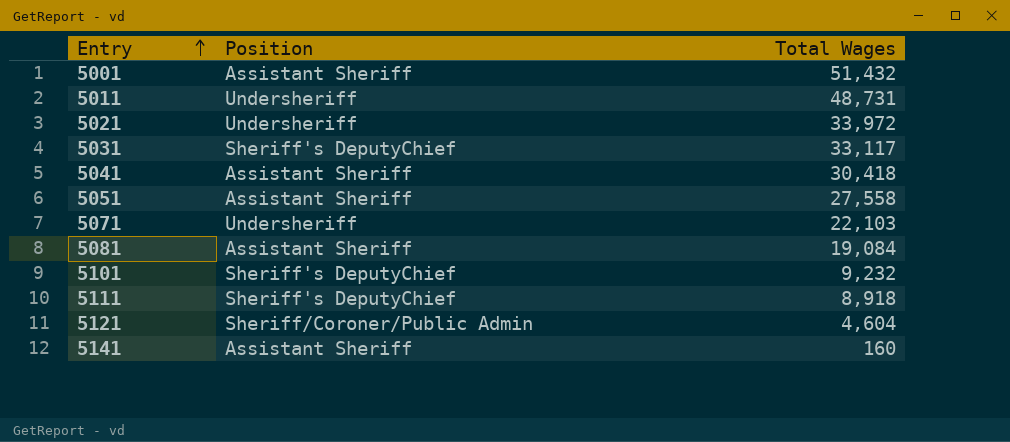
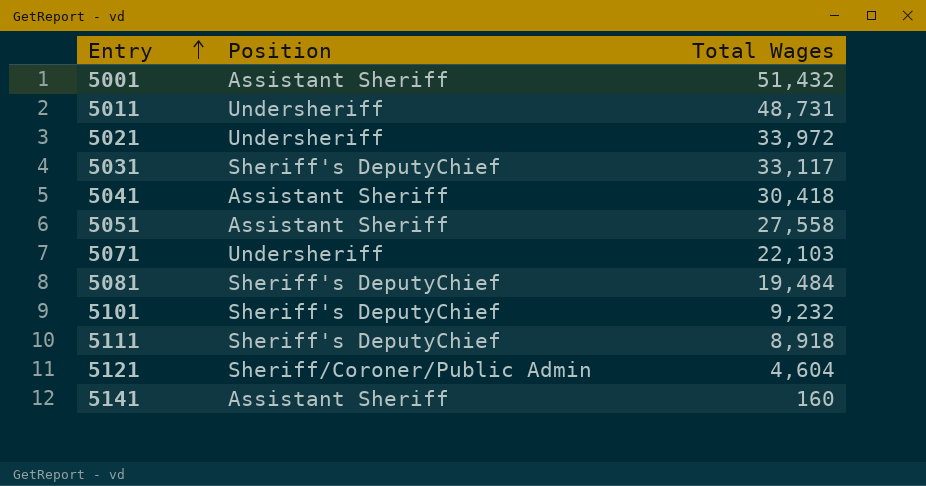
5081 | Position: Assistant Sheriff -> Sheriff's DeputyChief
5081 | Total Wages: 19,084 -> 19,484

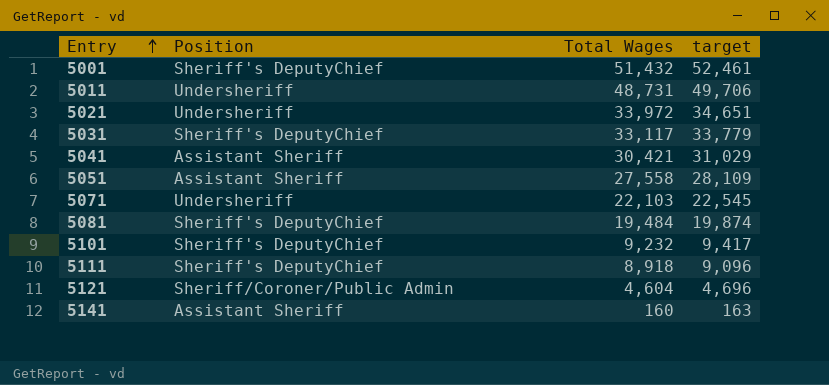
column target | formula: none -> [Total Wages] * 1.02
5001 | Position: Assistant Sheriff -> Sheriff's DeputyChief
5041 | Total Wages: 30,418 -> 30,421

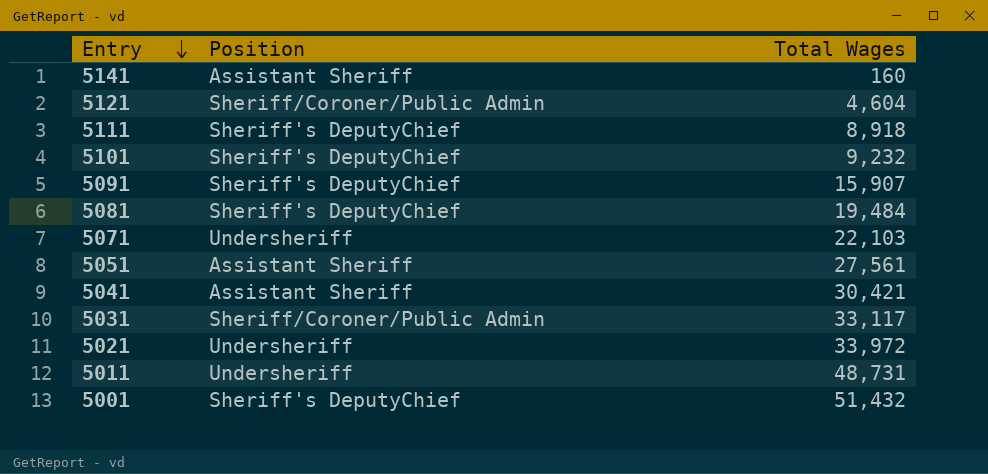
row order: Entry ascending -> Entry descending
column target | formula: [Total Wages] * 1.02 -> none
row 5091: none -> Sheriff's DeputyChief | 15,907
5051 | Total Wages: 27,558 -> 27,561
5031 | Position: Sheriff's DeputyChief -> Sheriff/Coroner/Public Admin

